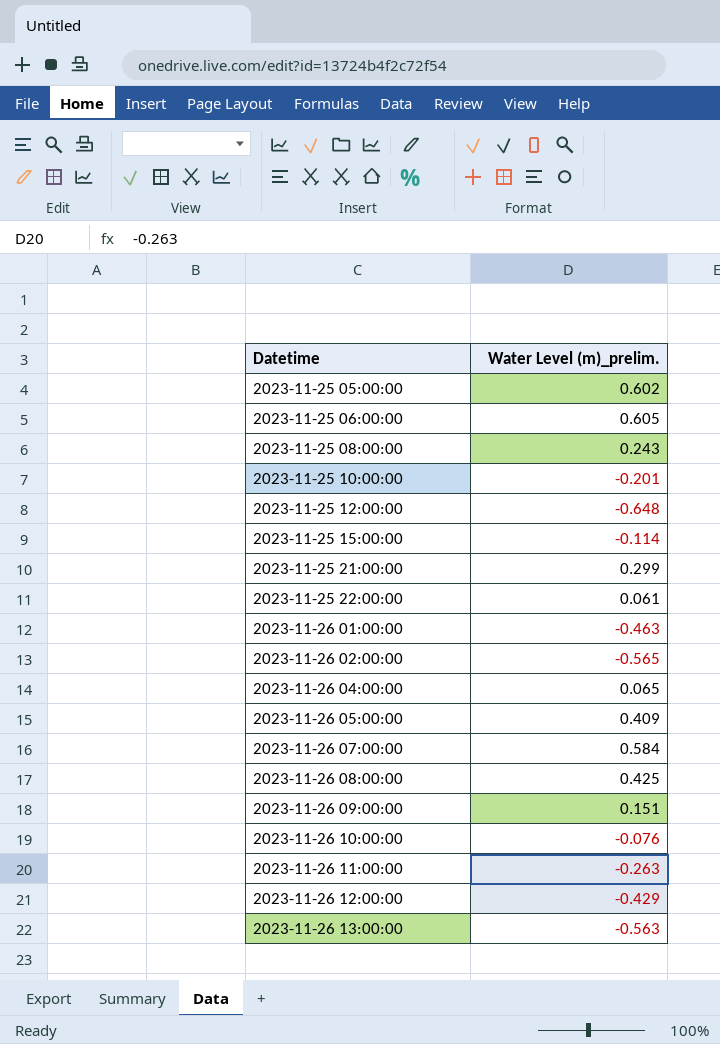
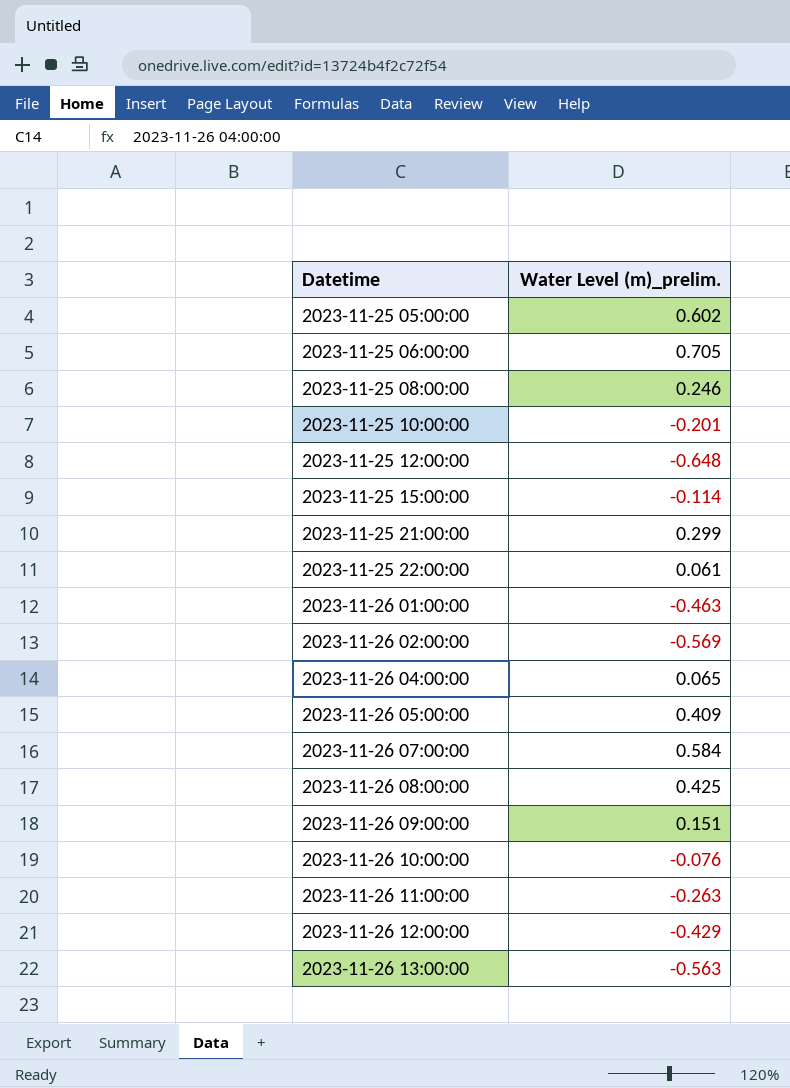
2023-11-25 06:00:00 | Water Level (m)_prelim.: 0.605 -> 0.705
2023-11-25 08:00:00 | Water Level (m)_prelim.: 0.243 -> 0.246
2023-11-26 02:00:00 | Water Level (m)_prelim.: -0.565 -> -0.569

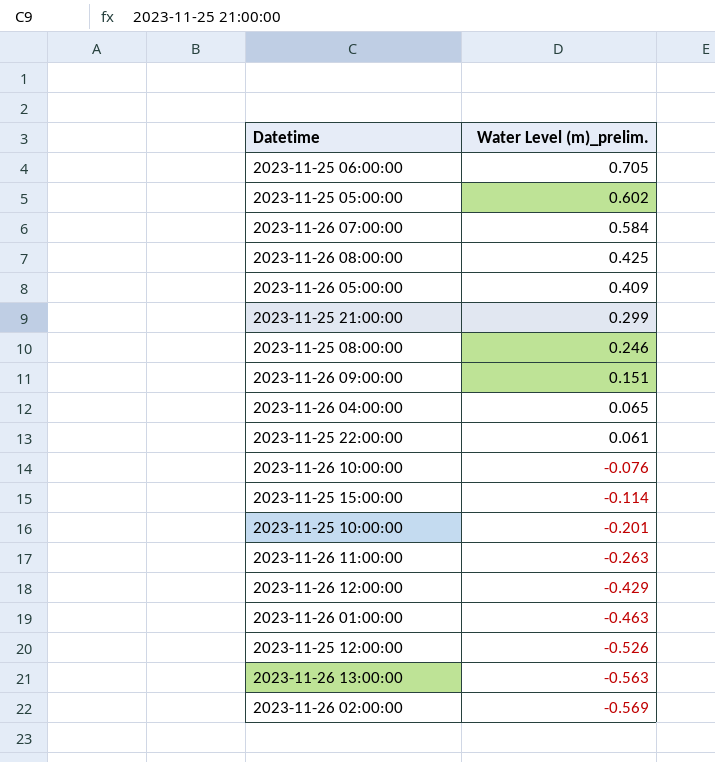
row order: Datetime ascending -> Water Level (m)_prelim. descending
2023-11-25 12:00:00 | Water Level (m)_prelim.: -0.648 -> -0.526

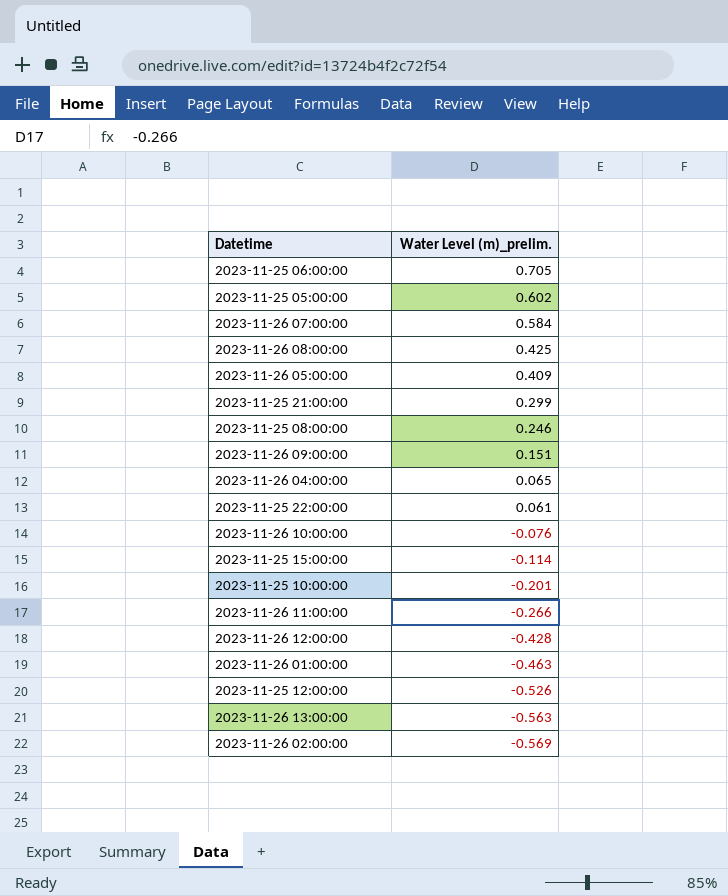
2023-11-26 11:00:00 | Water Level (m)_prelim.: -0.263 -> -0.266
2023-11-26 12:00:00 | Water Level (m)_prelim.: -0.429 -> -0.428

